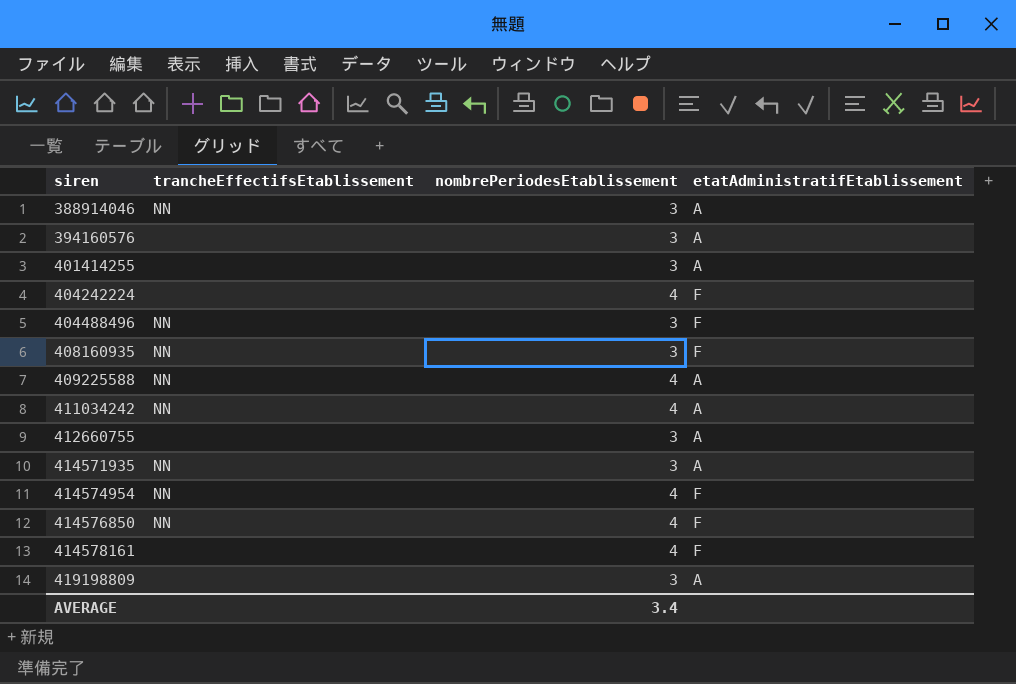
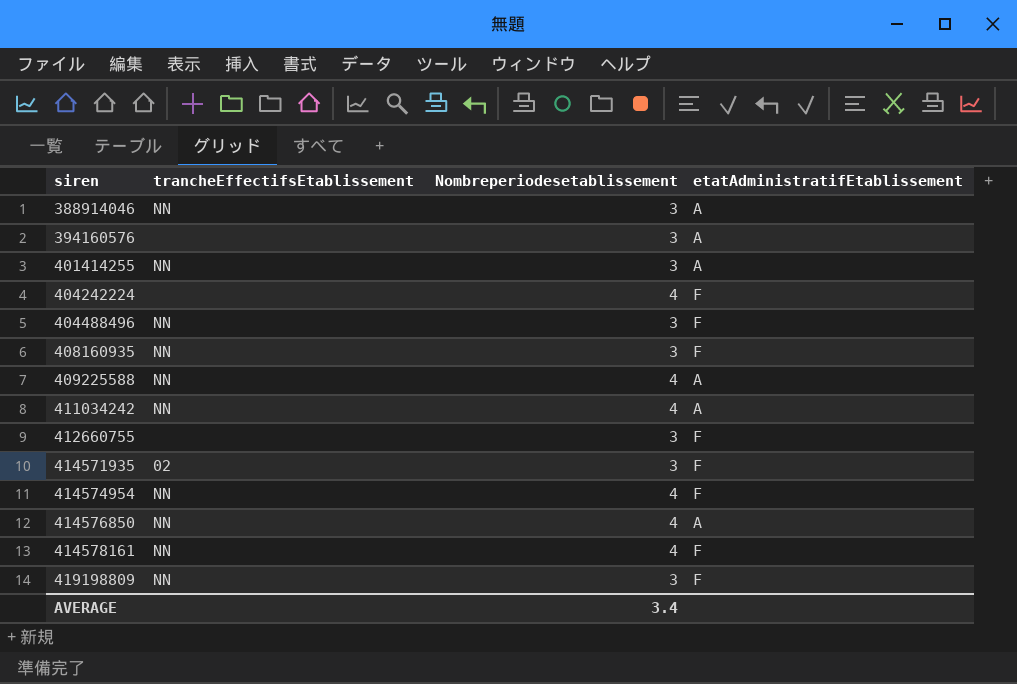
column name: nombrePeriodesEtablissement -> Nombreperiodesetablissement
401414255 | trancheEffectifsEtablissement: none -> NN
412660755 | etatAdministratifEtablissement: A -> F
414571935 | trancheEffectifsEtablissement: NN -> 02
414571935 | etatAdministratifEtablissement: A -> F
414576850 | etatAdministratifEtablissement: F -> A
414578161 | trancheEffectifsEtablissement: none -> NN
419198809 | trancheEffectifsEtablissement: none -> NN
419198809 | etatAdministratifEtablissement: A -> F

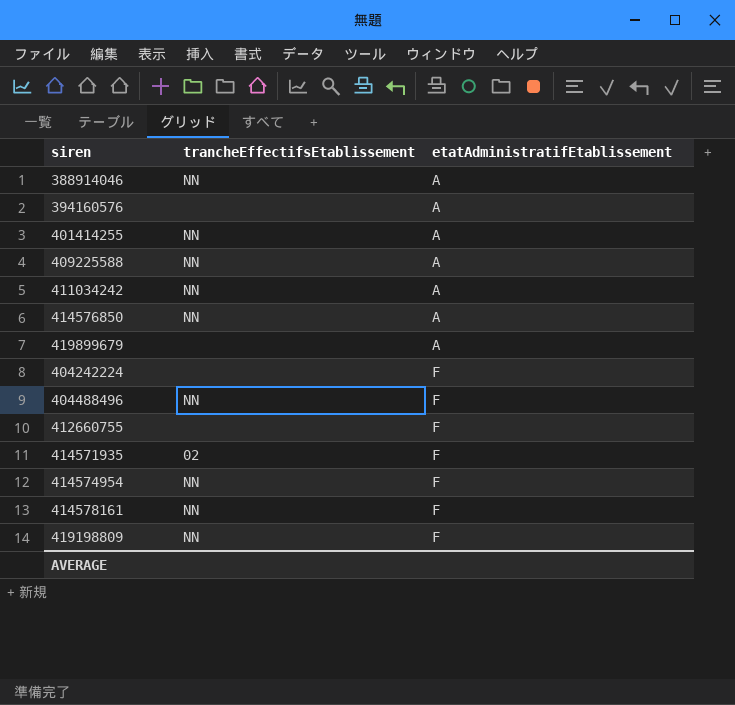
row order: siren ascending -> etatAdministratifEtablissement ascending
column Nombreperiodesetablissement | position: 3 -> none
row 408160935: NN | 3 | F -> none
row 419899679: none -> none | A

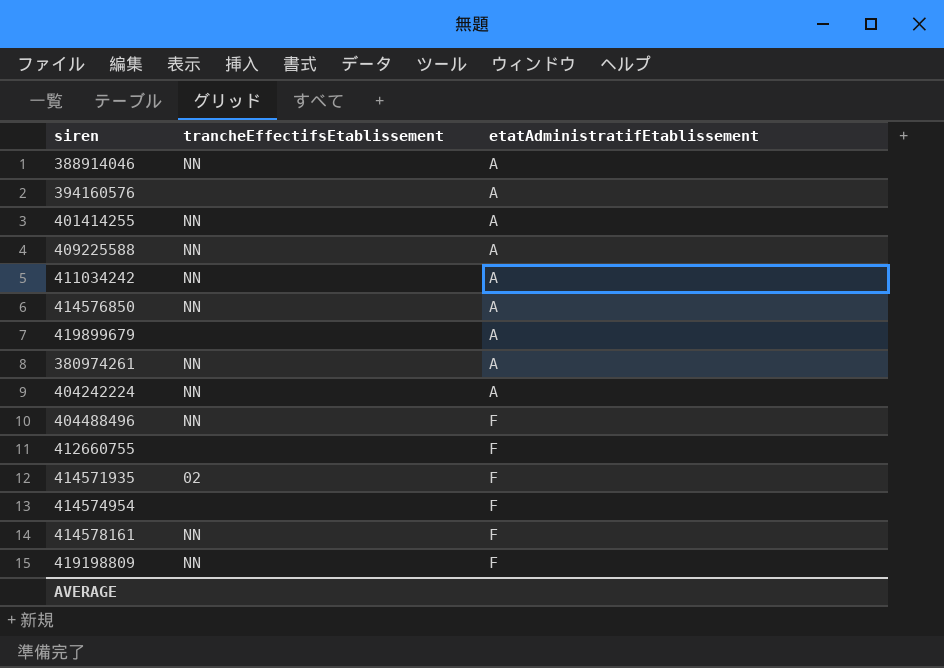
row 380974261: none -> NN | A
404242224 | trancheEffectifsEtablissement: none -> NN
404242224 | etatAdministratifEtablissement: F -> A
414574954 | trancheEffectifsEtablissement: NN -> none

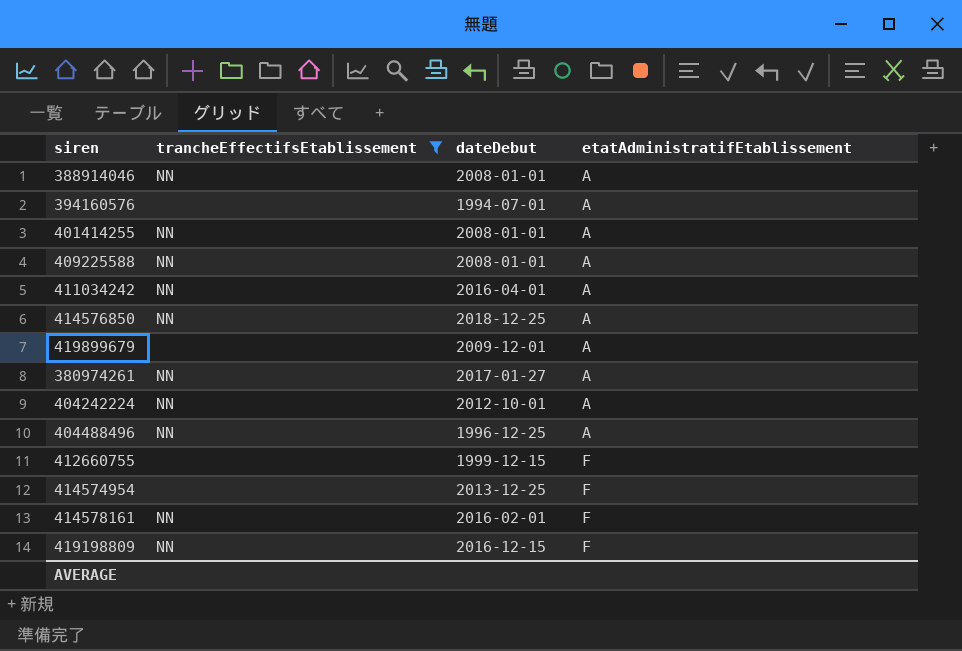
filter: none -> trancheEffectifsEtablissement != 02
column dateDebut | position: none -> 3
404488496 | etatAdministratifEtablissement: F -> A

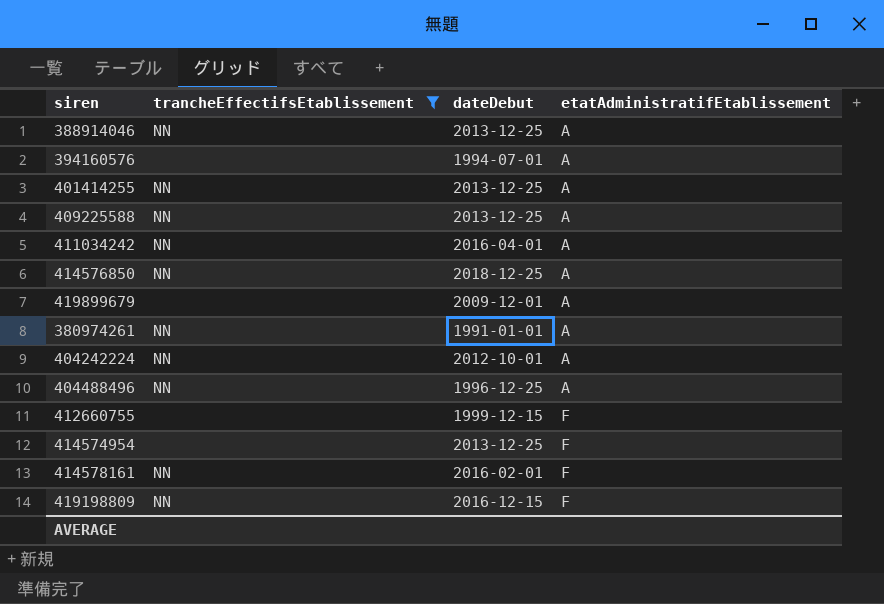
388914046 | dateDebut: 2008-01-01 -> 2013-12-25
401414255 | dateDebut: 2008-01-01 -> 2013-12-25
409225588 | dateDebut: 2008-01-01 -> 2013-12-25
380974261 | dateDebut: 2017-01-27 -> 1991-01-01

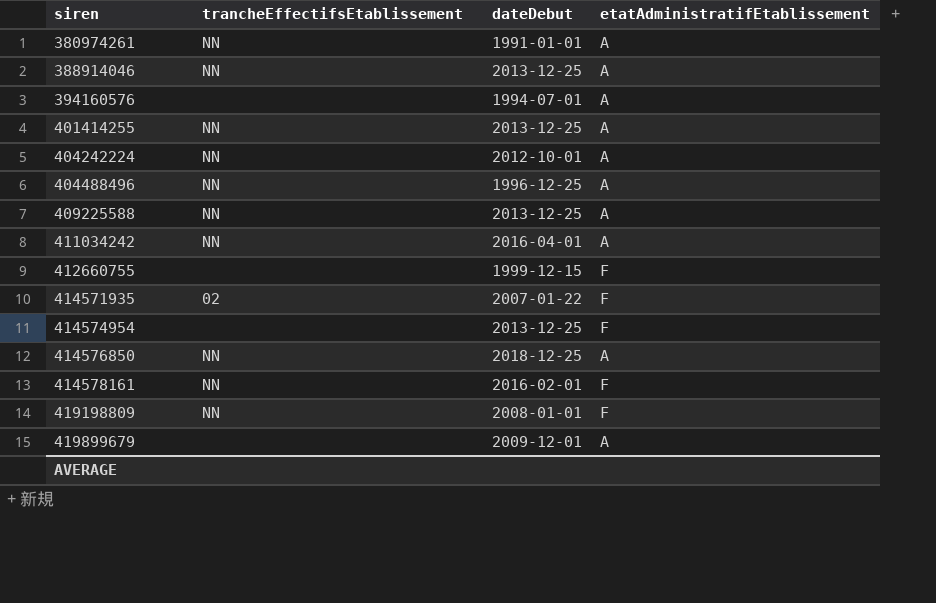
filter: trancheEffectifsEtablissement != 02 -> none
row order: etatAdministratifEtablissement ascending -> siren ascending
419198809 | dateDebut: 2016-12-15 -> 2008-01-01

